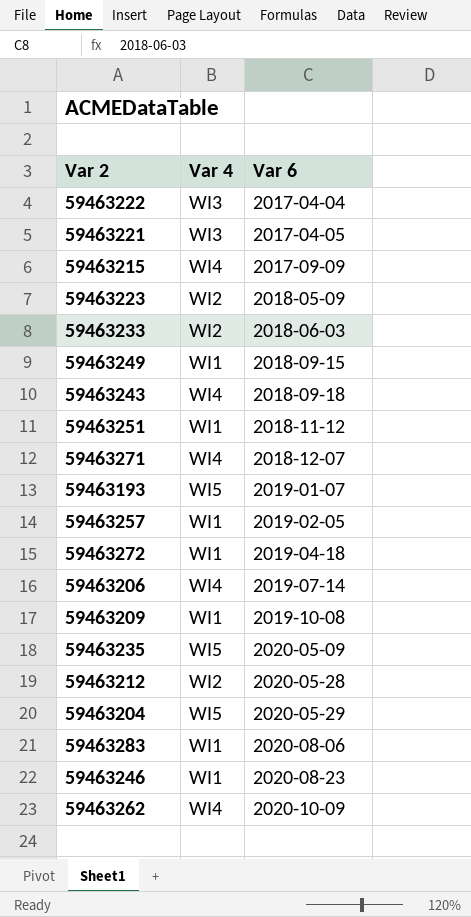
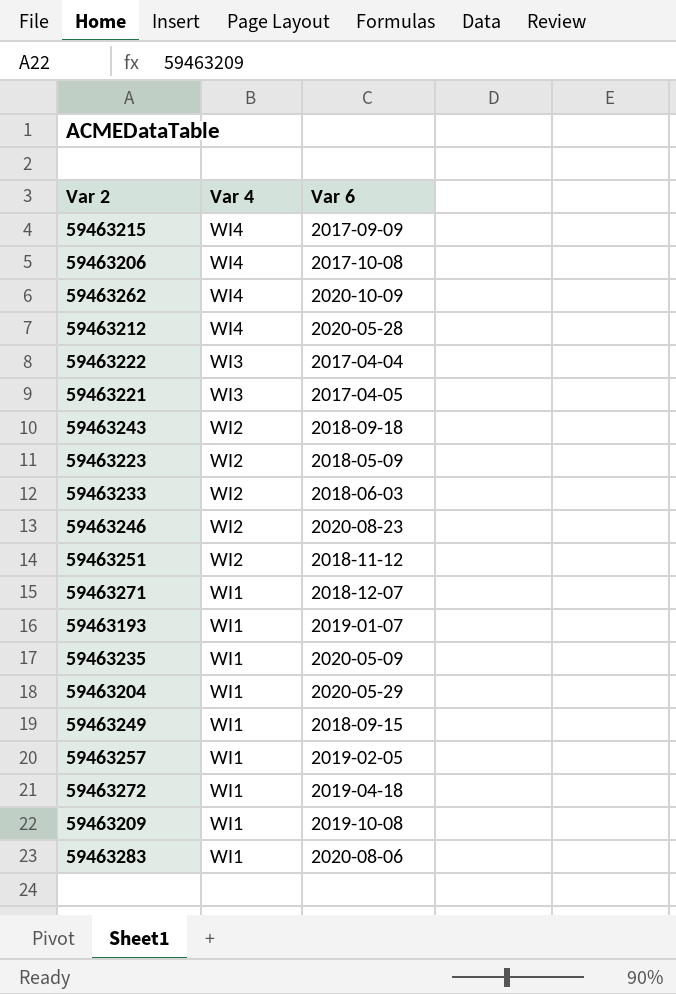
row order: Var 6 ascending -> Var 4 descending
59463206 | Var 6: 2019-07-14 -> 2017-10-08
59463212 | Var 4: WI2 -> WI4
59463243 | Var 4: WI4 -> WI2
59463246 | Var 4: WI1 -> WI2
59463251 | Var 4: WI1 -> WI2
59463271 | Var 4: WI4 -> WI1
59463193 | Var 4: WI5 -> WI1
59463235 | Var 4: WI5 -> WI1
59463204 | Var 4: WI5 -> WI1

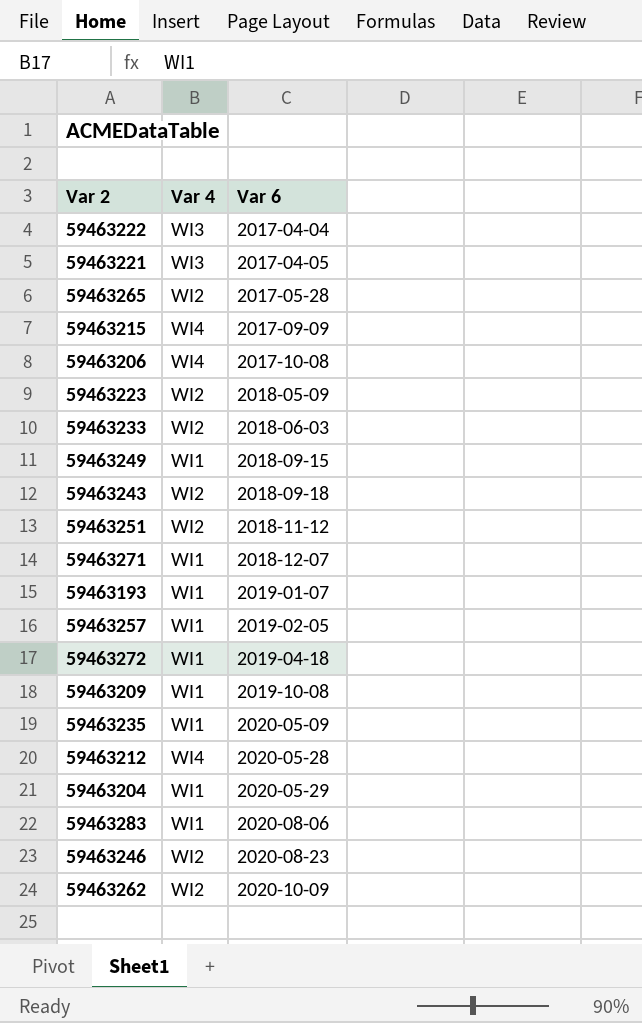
row order: Var 4 descending -> Var 6 ascending
row 59463265: none -> WI2 | 2017-05-28
59463262 | Var 4: WI4 -> WI2

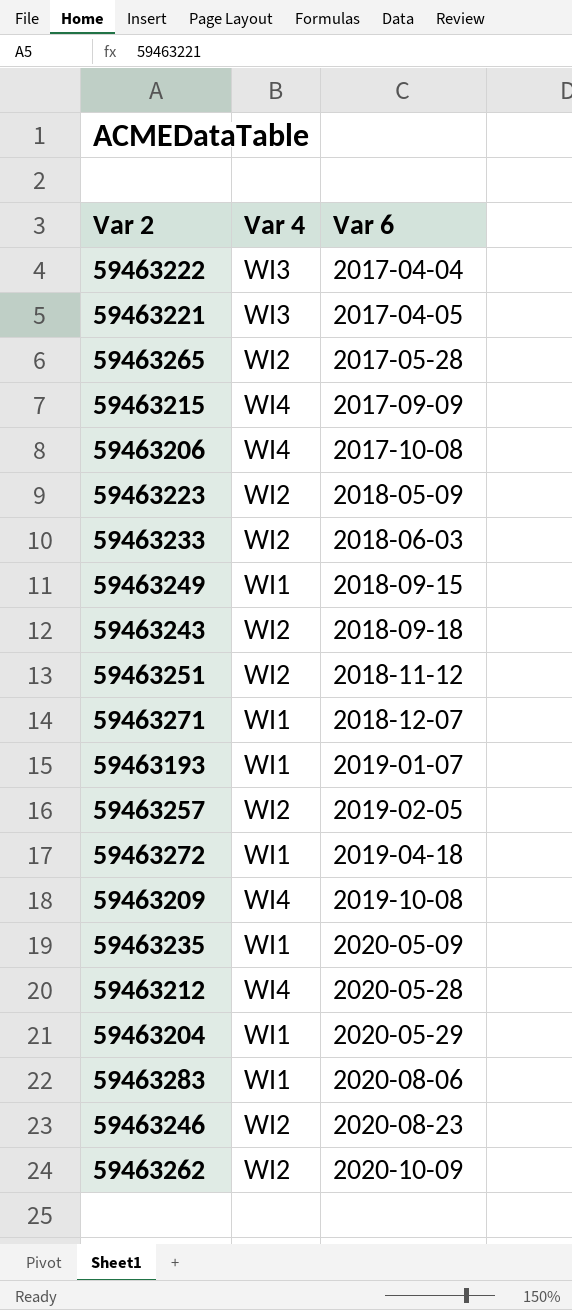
59463257 | Var 4: WI1 -> WI2
59463209 | Var 4: WI1 -> WI4

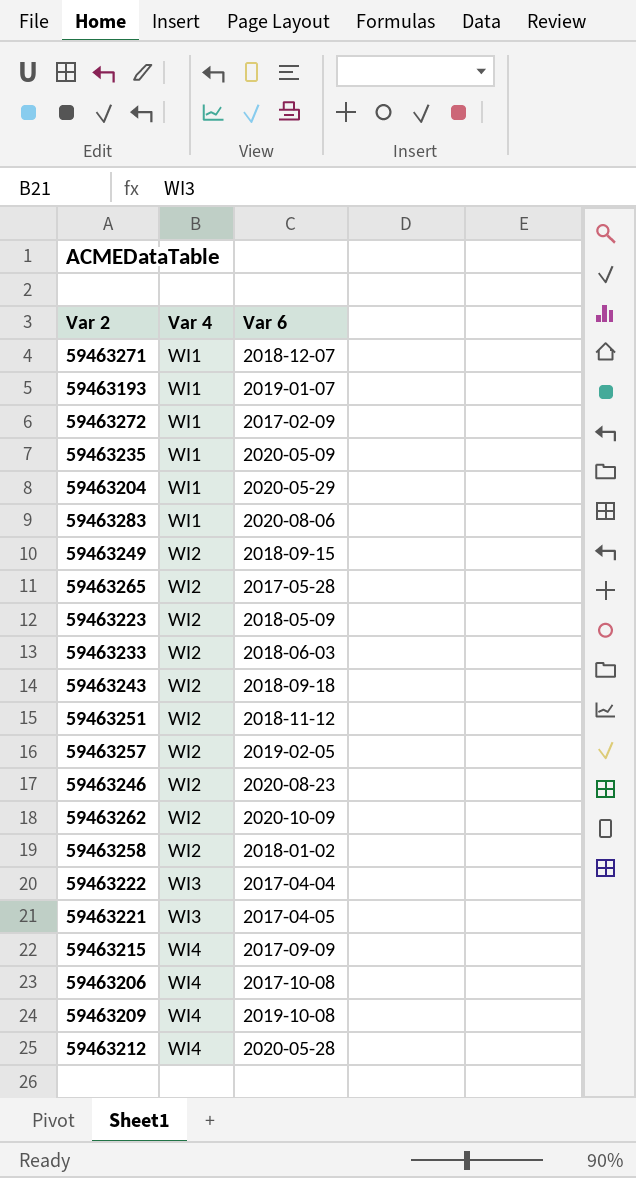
row order: Var 6 ascending -> Var 4 ascending
59463272 | Var 6: 2019-04-18 -> 2017-02-09
59463249 | Var 4: WI1 -> WI2
row 59463258: none -> WI2 | 2018-01-02

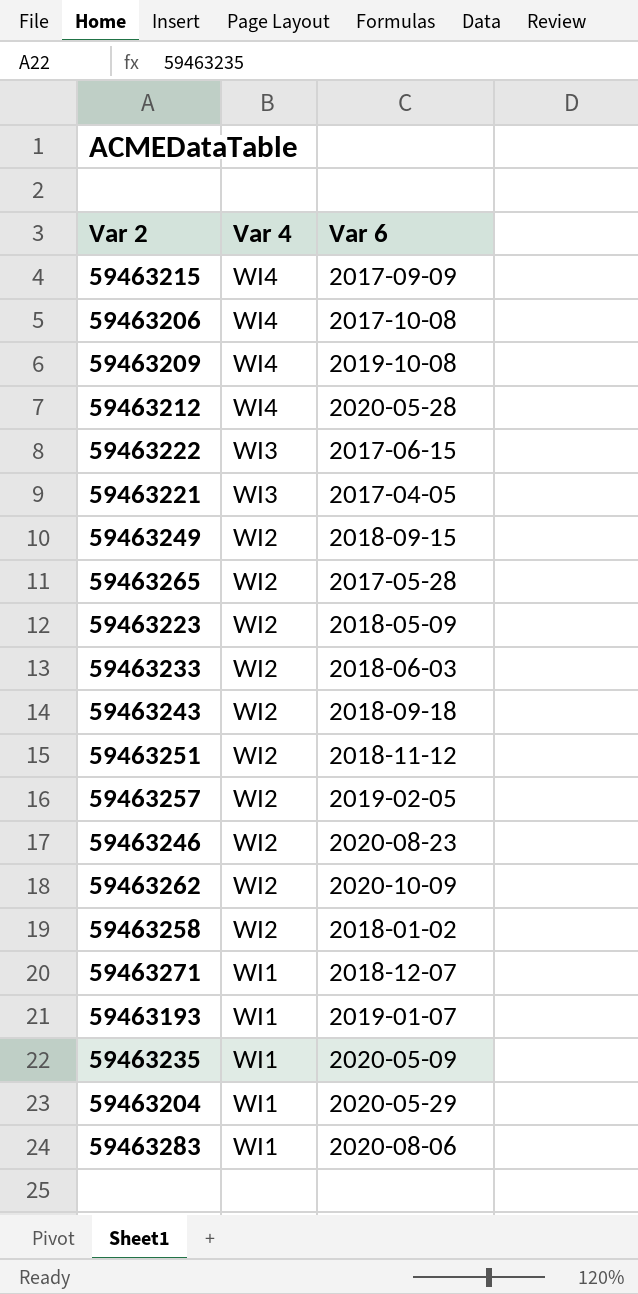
row order: Var 4 ascending -> Var 4 descending
row 59463272: WI1 | 2017-02-09 -> none
59463222 | Var 6: 2017-04-04 -> 2017-06-15

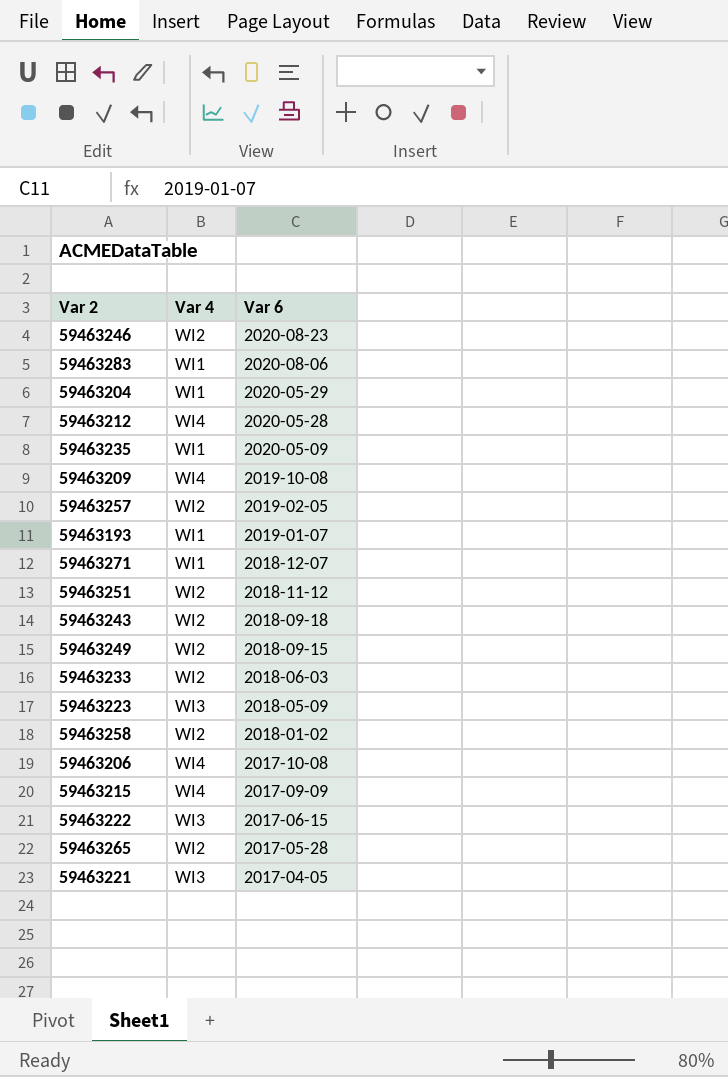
row order: Var 4 descending -> Var 6 descending
row 59463262: WI2 | 2020-10-09 -> none
59463223 | Var 4: WI2 -> WI3

